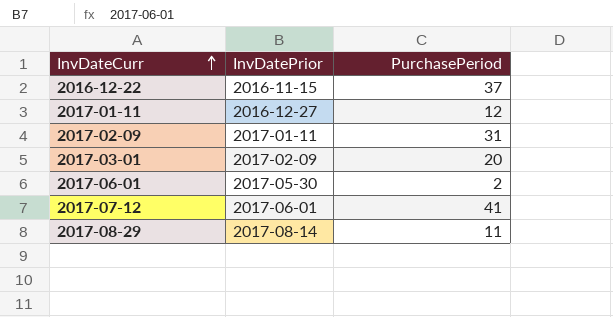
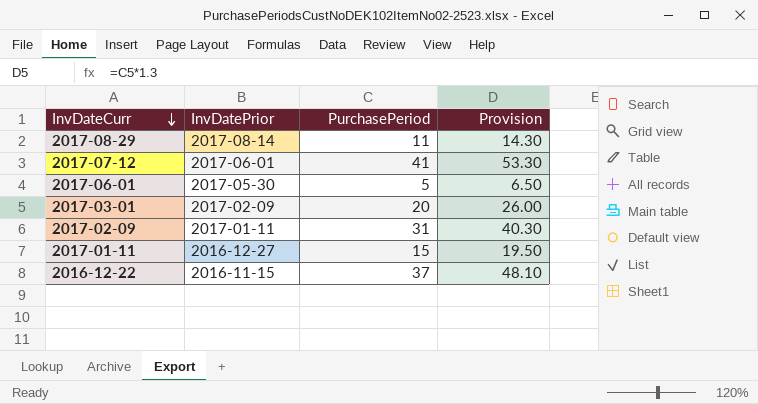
row order: InvDateCurr ascending -> InvDateCurr descending
column Provision | formula: none -> [PurchasePeriod] * 1.3
2017-06-01 | PurchasePeriod: 2 -> 5
2017-01-11 | PurchasePeriod: 12 -> 15

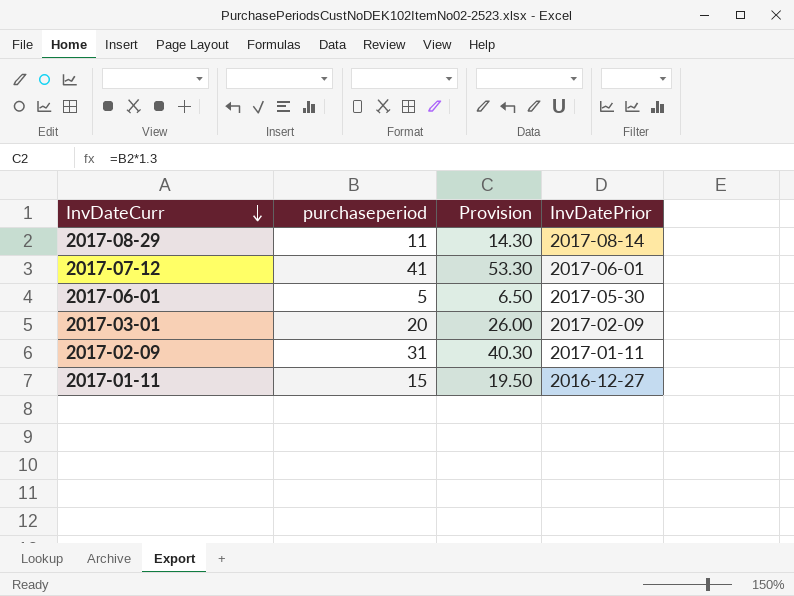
column name: PurchasePeriod -> purchaseperiod
column InvDatePrior | position: 2 -> 4
row 2016-12-22: 2016-11-15 | 37 | 48.10 -> none

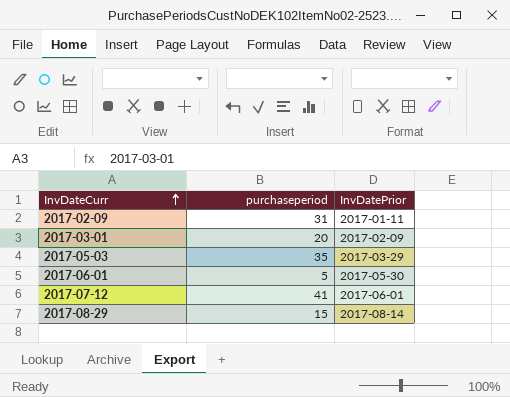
row order: InvDateCurr descending -> InvDateCurr ascending
column Provision | formula: [purchaseperiod] * 1.3 -> none
row 2017-01-11: 15 | 19.50 | 2016-12-27 -> none
row 2017-05-03: none -> 35 | 2017-03-29
2017-08-29 | purchaseperiod: 11 -> 15

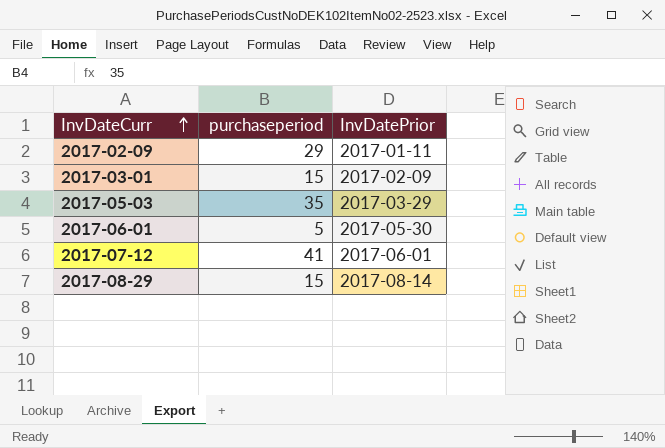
2017-02-09 | purchaseperiod: 31 -> 29
2017-03-01 | purchaseperiod: 20 -> 15

